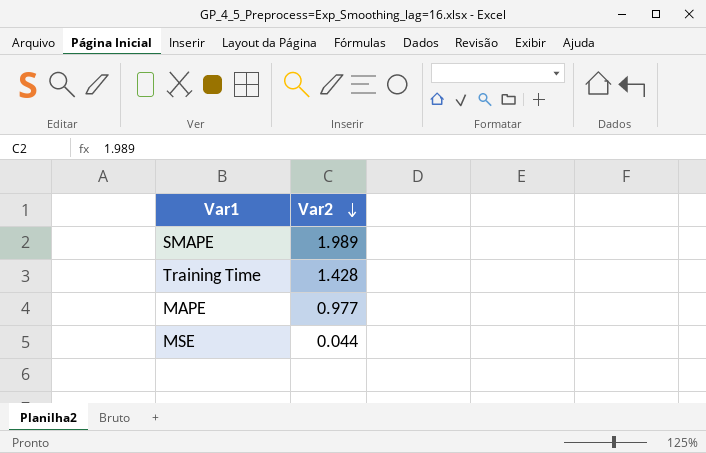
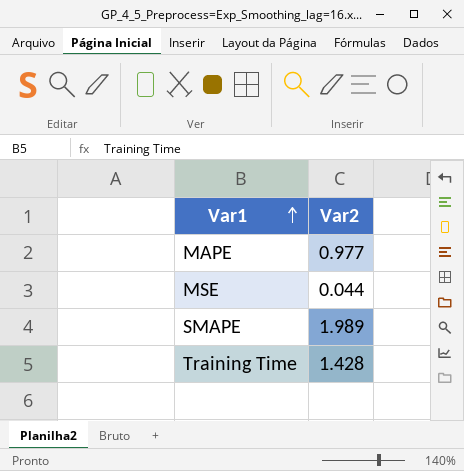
row order: Var2 descending -> Var1 ascending

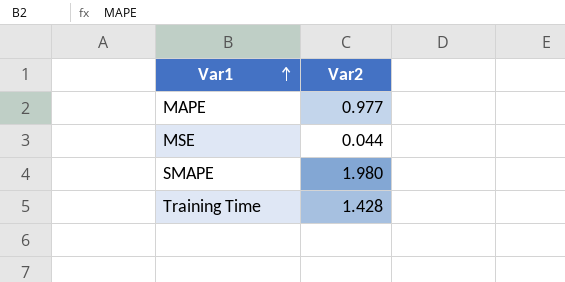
SMAPE | Var2: 1.989 -> 1.980

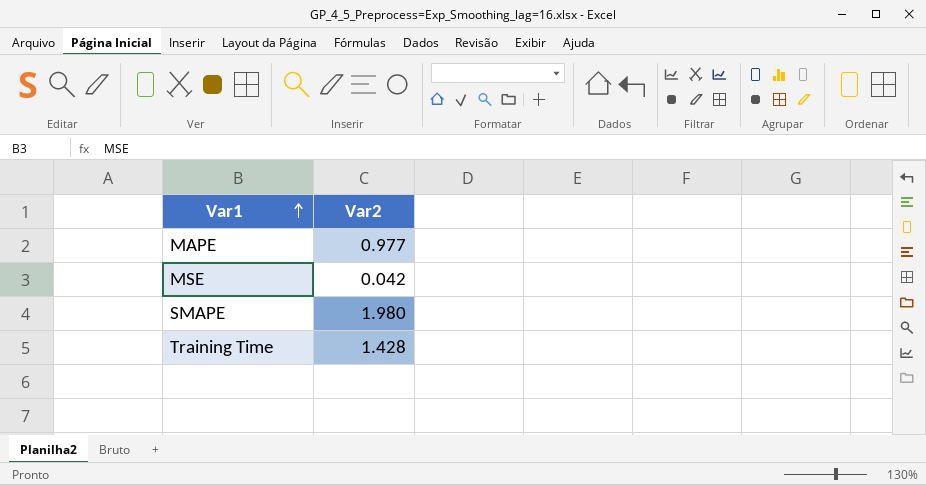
MSE | Var2: 0.044 -> 0.042

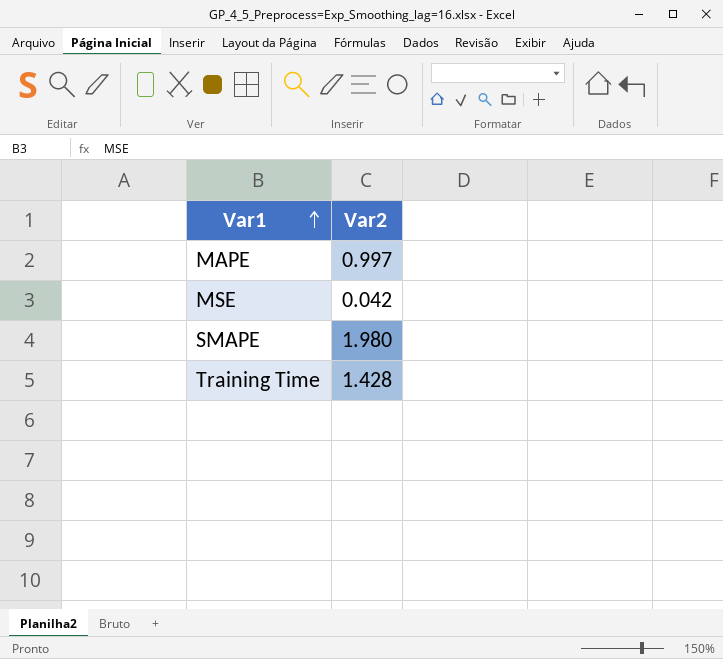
MAPE | Var2: 0.977 -> 0.997

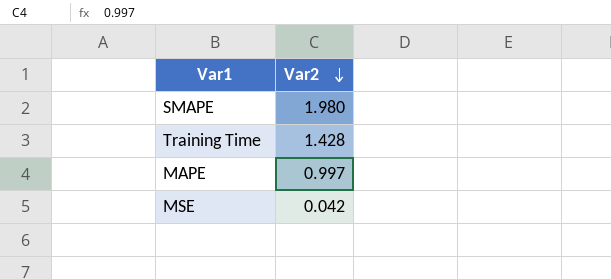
row order: Var1 ascending -> Var2 descending

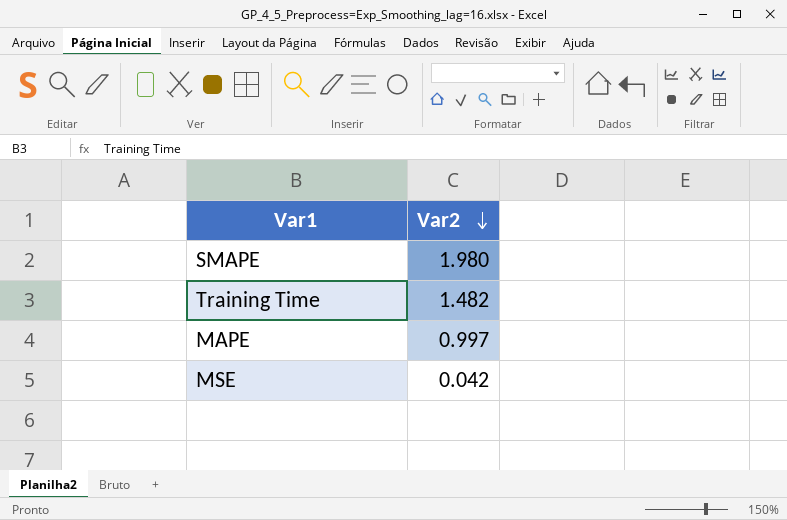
Training Time | Var2: 1.428 -> 1.482

